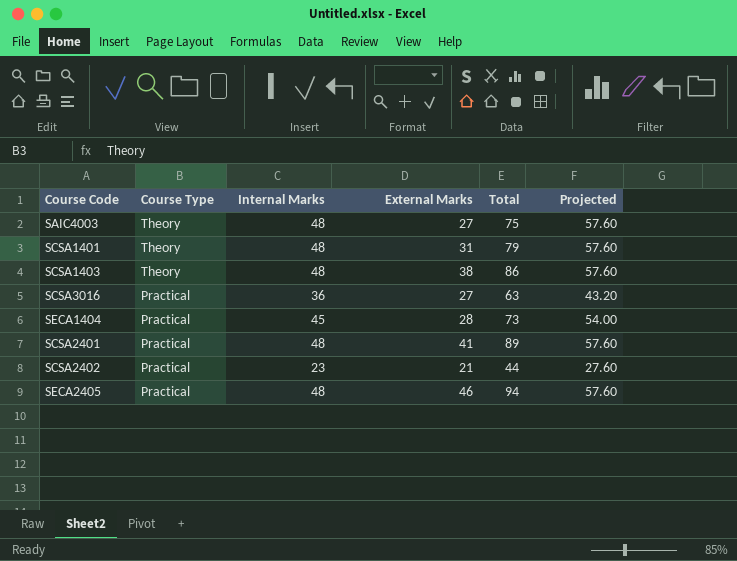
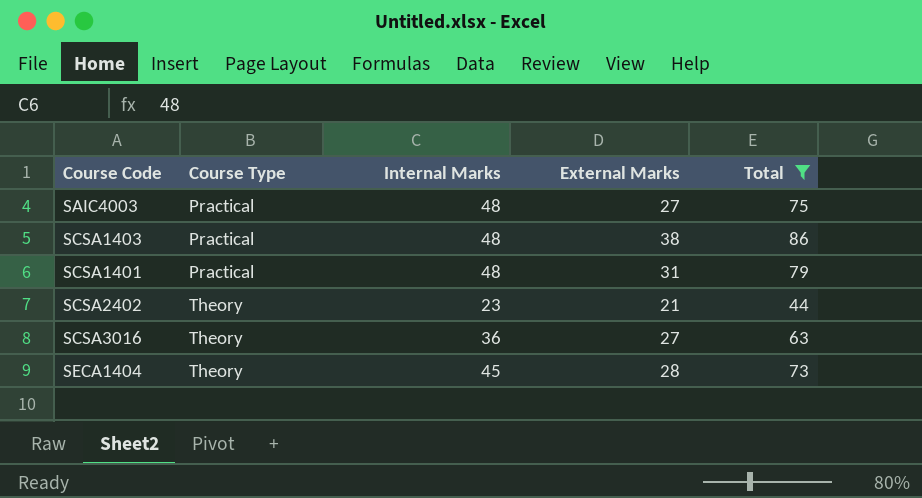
filter: none -> Total <= 86
row order: Course Type descending -> Course Type ascending
column Projected | formula: [Internal Marks] * 1.2 -> none
SAIC4003 | Course Type: Theory -> Practical
SCSA1403 | Course Type: Theory -> Practical
SCSA1401 | Course Type: Theory -> Practical
SCSA2402 | Course Type: Practical -> Theory
SCSA3016 | Course Type: Practical -> Theory
SECA1404 | Course Type: Practical -> Theory

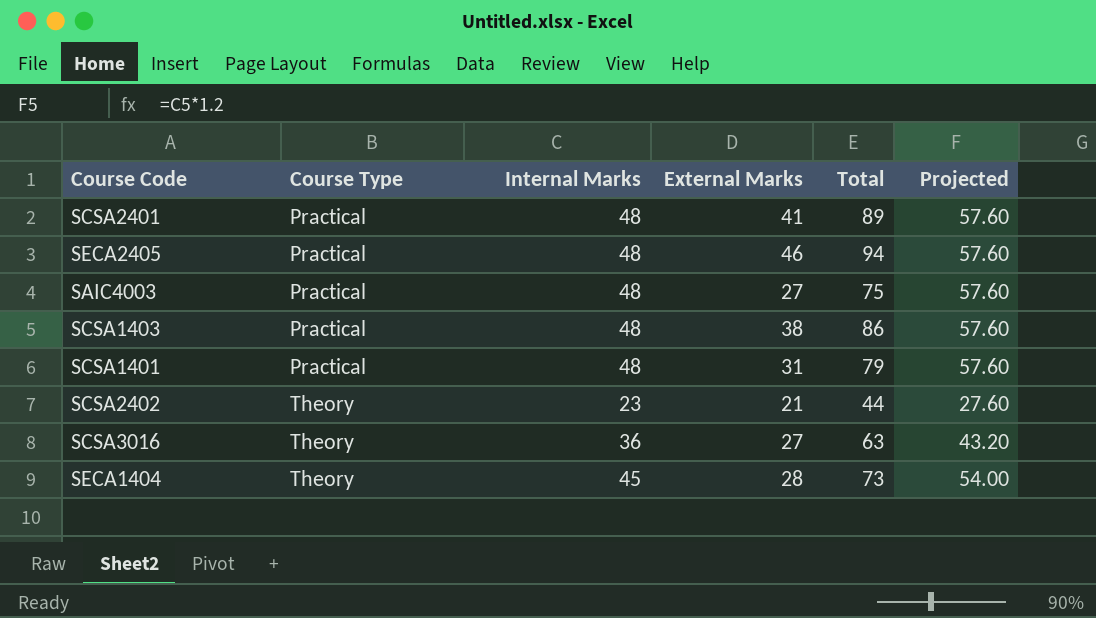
filter: Total <= 86 -> none
column Projected | formula: none -> [Internal Marks] * 1.2

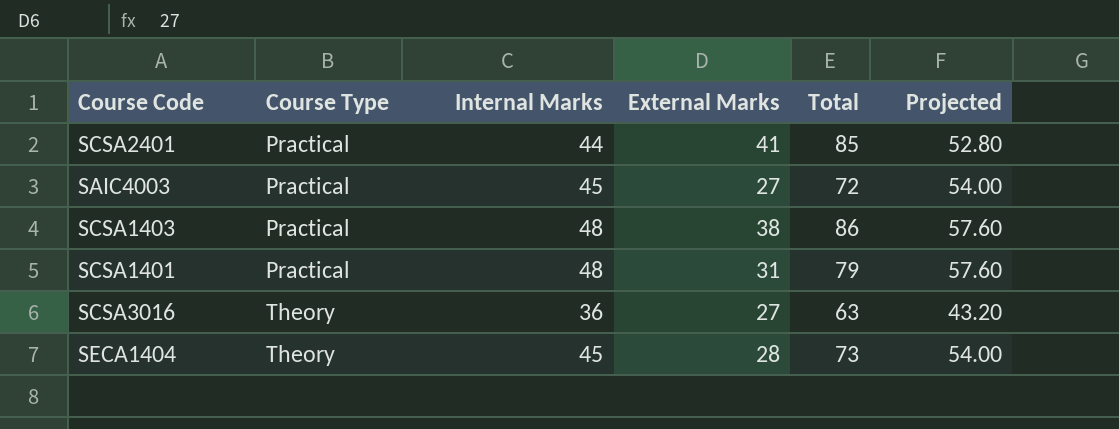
row SECA2405: Practical | 48 | 46 | 94 | 57.60 -> none
row SCSA2402: Theory | 23 | 21 | 44 | 27.60 -> none
SCSA2401 | Internal Marks: 48 -> 44
SCSA2401 | Total: 89 -> 85
SCSA2401 | Projected: 57.60 -> 52.80
SAIC4003 | Internal Marks: 48 -> 45
SAIC4003 | Total: 75 -> 72
SAIC4003 | Projected: 57.60 -> 54.00

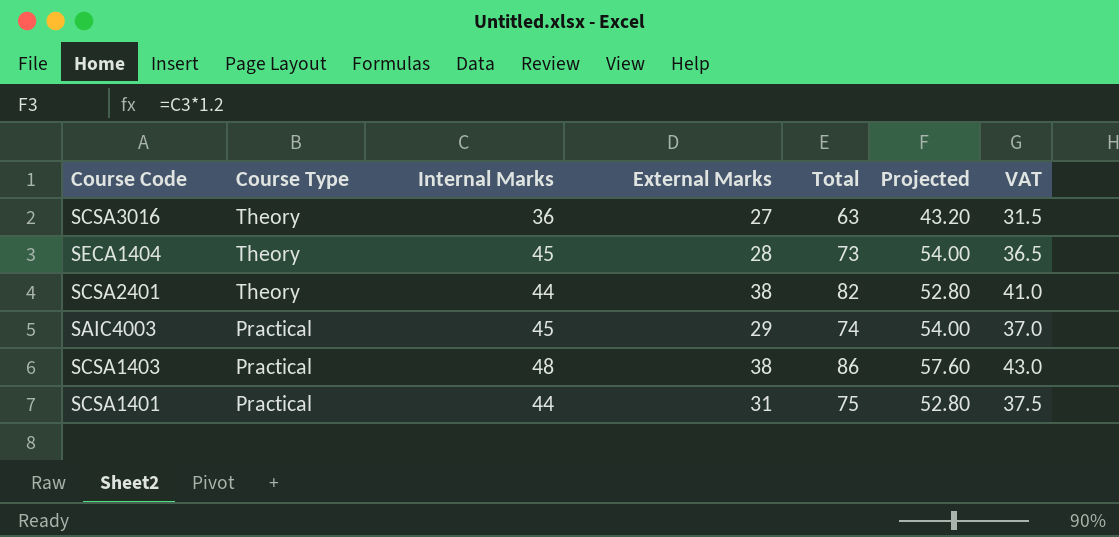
row order: Course Type ascending -> Course Type descending
column VAT | formula: none -> [Total] * 0.5
SCSA2401 | Course Type: Practical -> Theory
SCSA2401 | External Marks: 41 -> 38
SCSA2401 | Total: 85 -> 82
SAIC4003 | External Marks: 27 -> 29
SAIC4003 | Total: 72 -> 74
SCSA1401 | Internal Marks: 48 -> 44
SCSA1401 | Total: 79 -> 75
SCSA1401 | Projected: 57.60 -> 52.80

